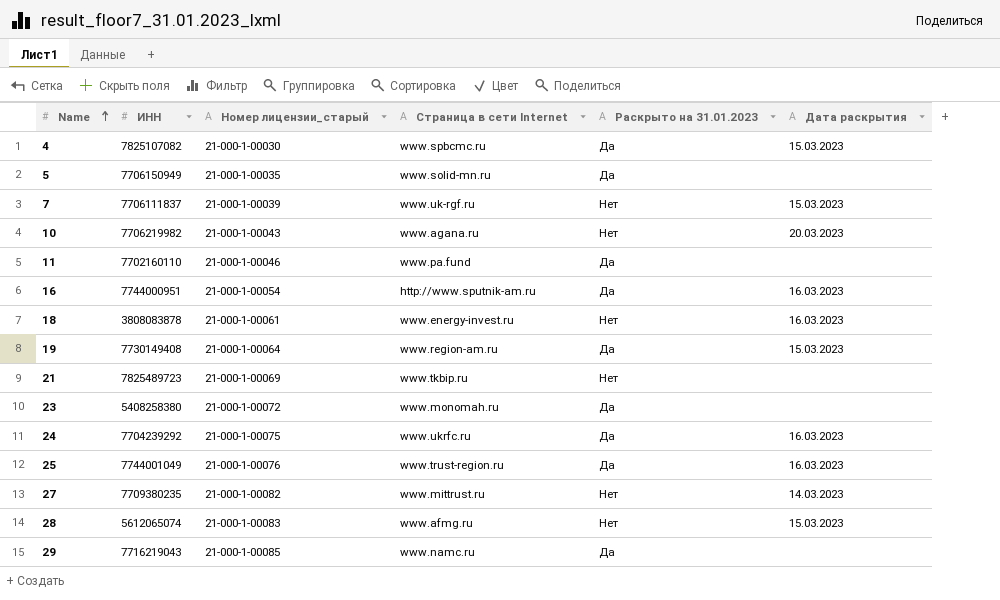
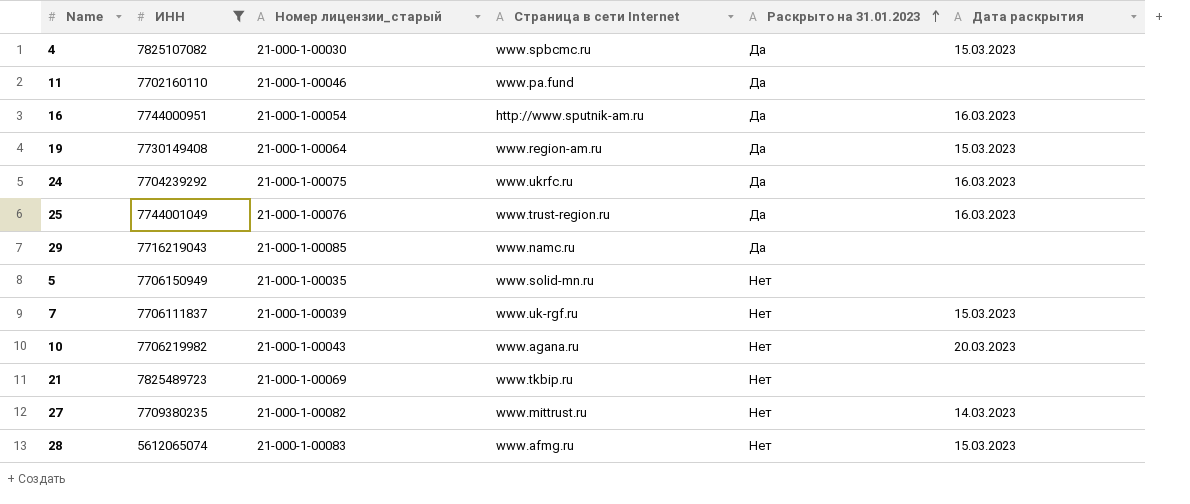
filter: none -> ИНН >= 5612065074
row order: Name ascending -> Раскрыто на 31.01.2023 ascending
5 | Раскрыто на 31.01.2023: Да -> Нет

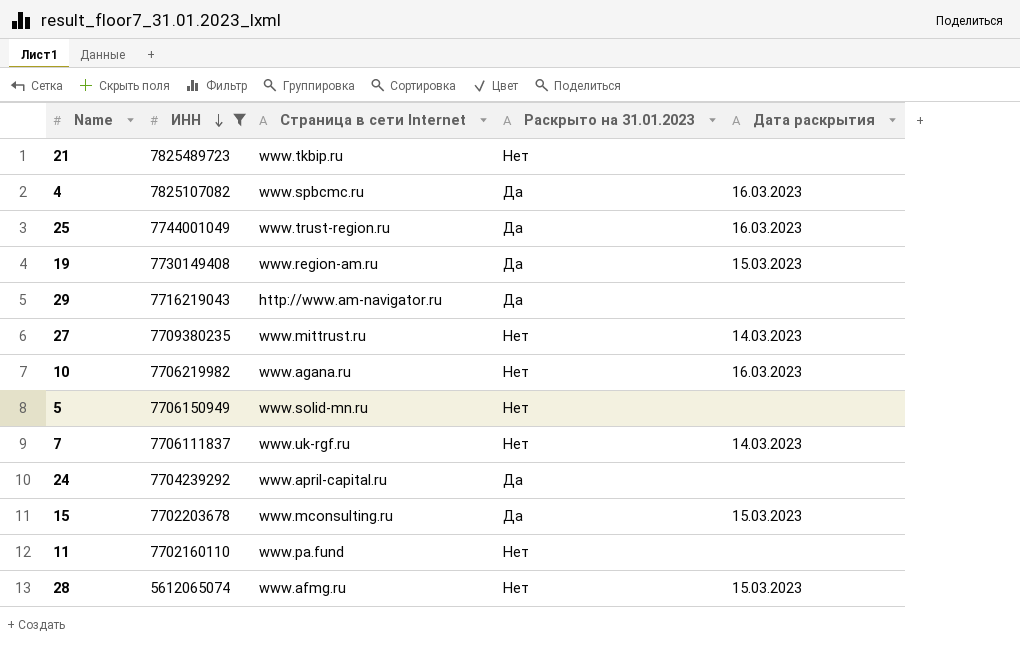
row order: Раскрыто на 31.01.2023 ascending -> ИНН descending
column Номер лицензии_старый | position: 3 -> none
row 16: 7744000951 | 21-000-1-00054 | http://www.sputnik-am.ru | Да | 16.03.2023 -> none
4 | Дата раскрытия: 15.03.2023 -> 16.03.2023
29 | Страница в сети Internet: www.namc.ru -> http://www.am-navigator.ru
10 | Дата раскрытия: 20.03.2023 -> 16.03.2023
7 | Дата раскрытия: 15.03.2023 -> 14.03.2023
24 | Страница в сети Internet: www.ukrfc.ru -> www.april-capital.ru
24 | Дата раскрытия: 16.03.2023 -> none
row 15: none -> 7702203678 | www.mconsulting.ru | Да | 15.03.2023
11 | Раскрыто на 31.01.2023: Да -> Нет

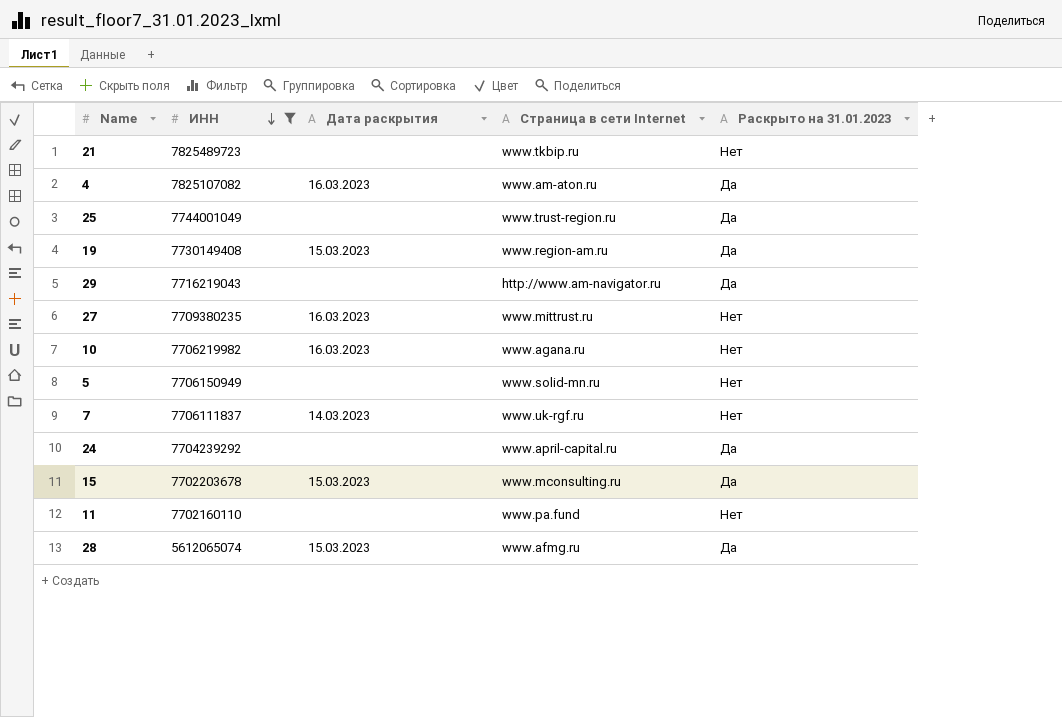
column Дата раскрытия | position: 5 -> 3
4 | Страница в сети Internet: www.spbcmc.ru -> www.am-aton.ru
25 | Дата раскрытия: 16.03.2023 -> none
27 | Дата раскрытия: 14.03.2023 -> 16.03.2023
28 | Раскрыто на 31.01.2023: Нет -> Да

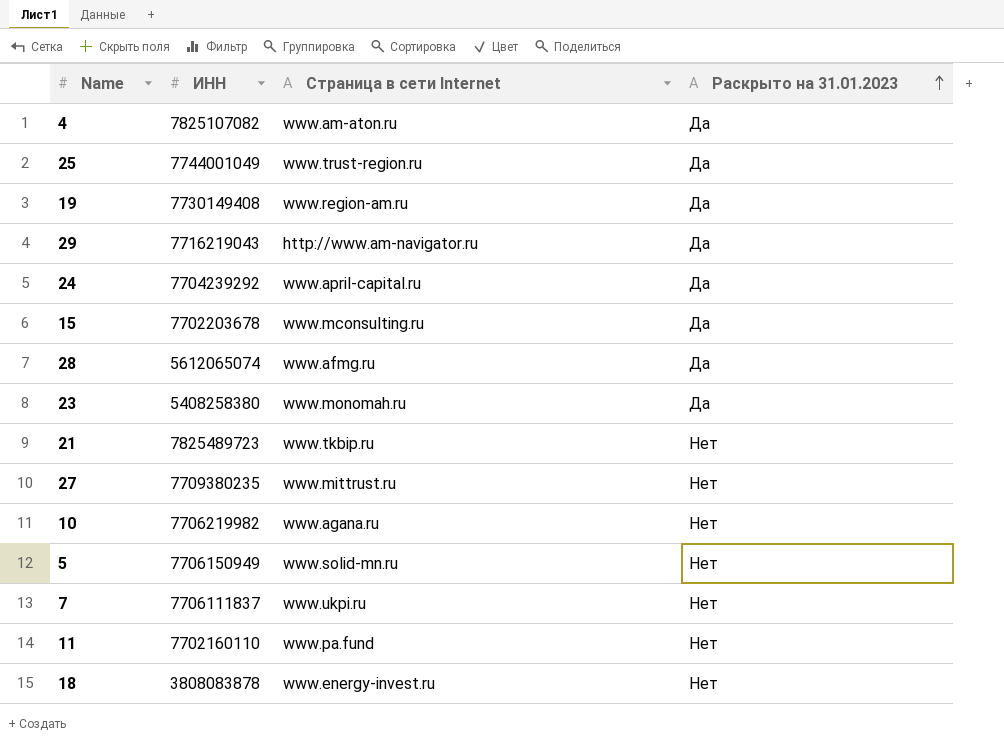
filter: ИНН >= 5612065074 -> none
row order: ИНН descending -> Раскрыто на 31.01.2023 ascending
column Дата раскрытия | position: 3 -> none
7 | Страница в сети Internet: www.uk-rgf.ru -> www.ukpi.ru

